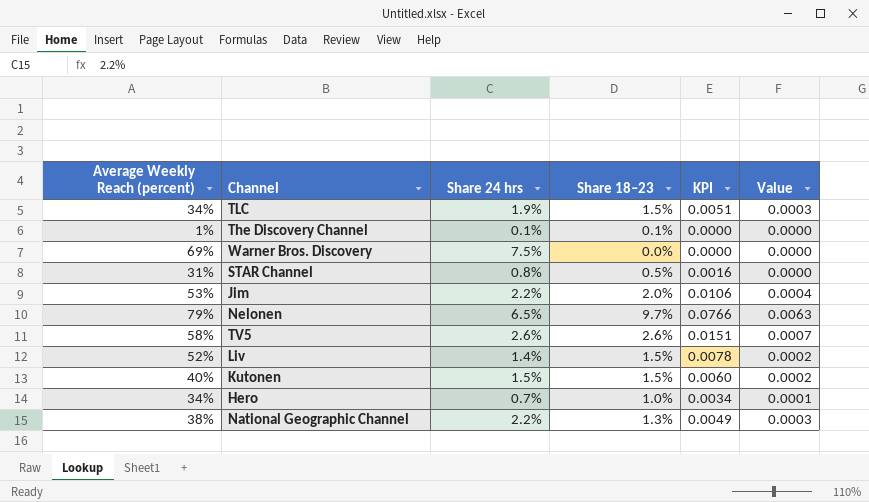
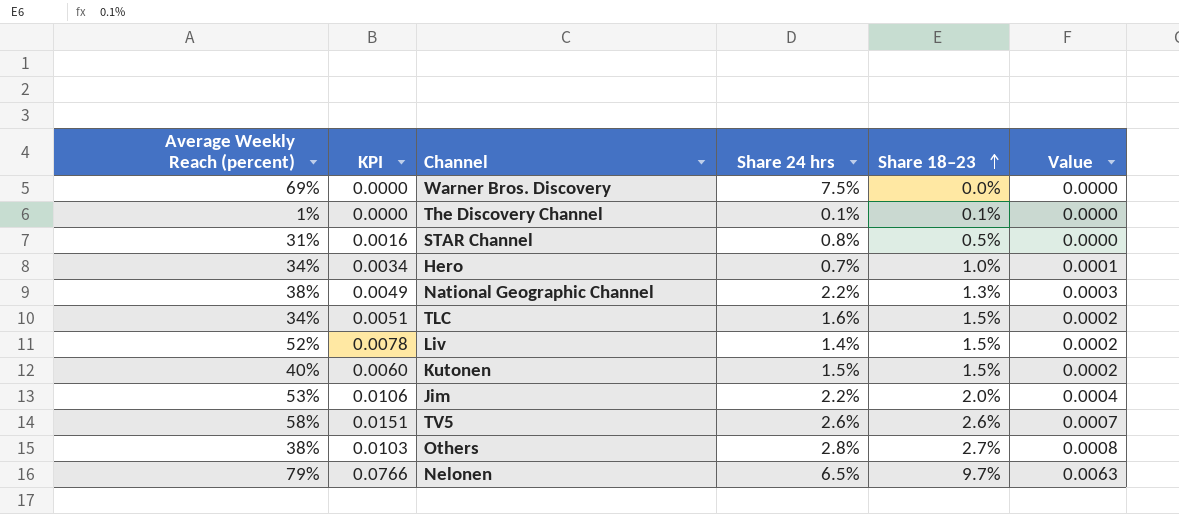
row order: none -> Share 18–23 ascending
column KPI | position: 5 -> 2
TLC | Share 24 hrs: 1.9% -> 1.6%
TLC | Value: 0.0003 -> 0.0002
row Others: none -> 38% | 0.0103 | 2.8% | 2.7% | 0.0008

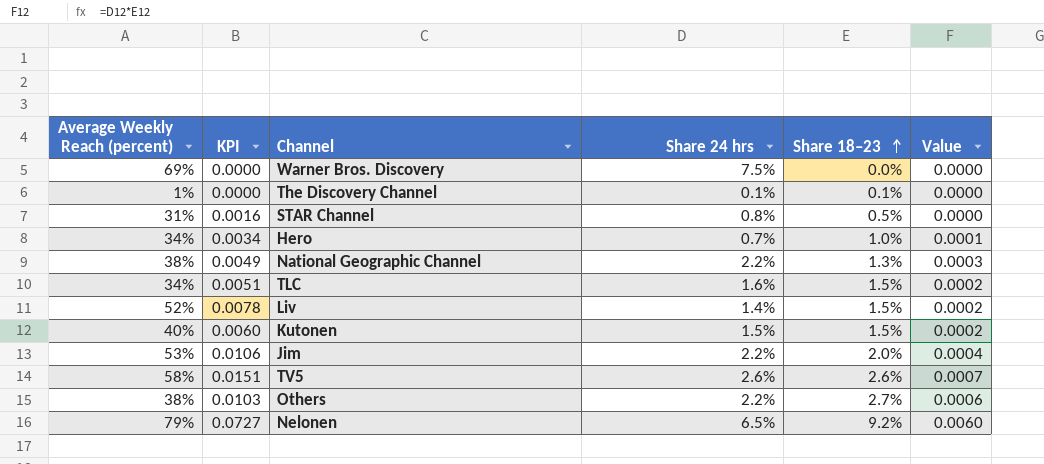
Others | Share 24 hrs: 2.8% -> 2.2%
Others | Value: 0.0008 -> 0.0006
Nelonen | KPI: 0.0766 -> 0.0727
Nelonen | Share 18–23: 9.7% -> 9.2%
Nelonen | Value: 0.0063 -> 0.0060

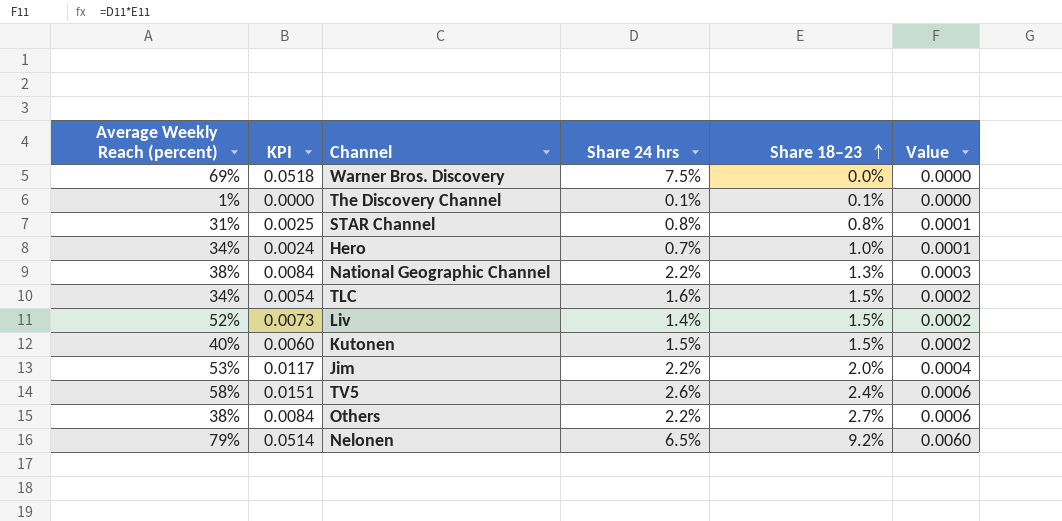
column KPI | formula: [Average Weekly Reach (percent)] * [Share 18–23] -> [Average Weekly Reach (percent)] * [Share 24 hrs]
STAR Channel | Share 18–23: 0.5% -> 0.8%
STAR Channel | Value: 0.0000 -> 0.0001
TV5 | Share 18–23: 2.6% -> 2.4%
TV5 | Value: 0.0007 -> 0.0006

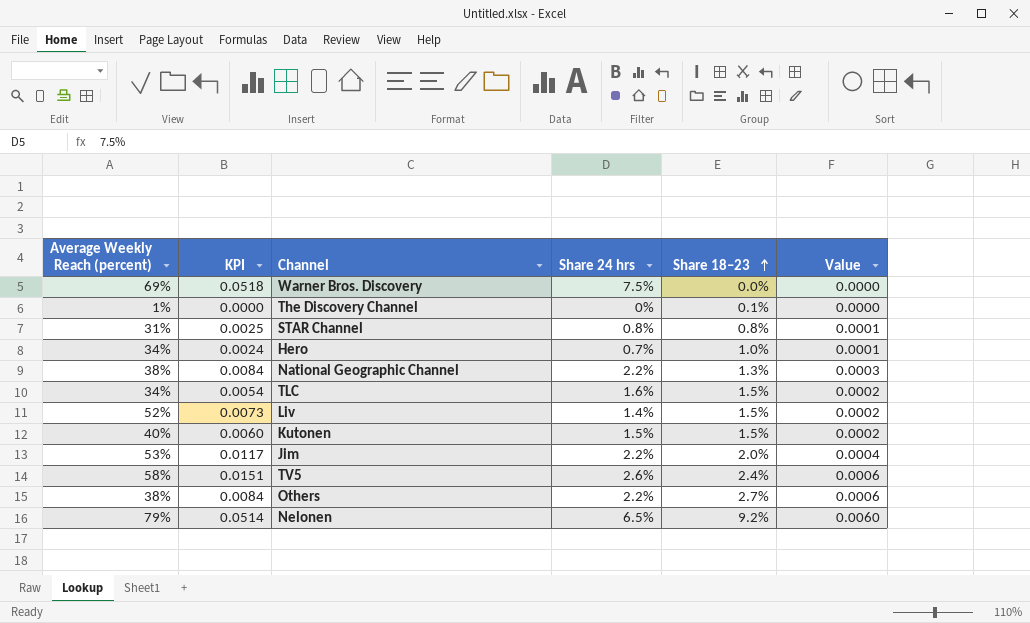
The Discovery Channel | Share 24 hrs: 0.1% -> 0%

